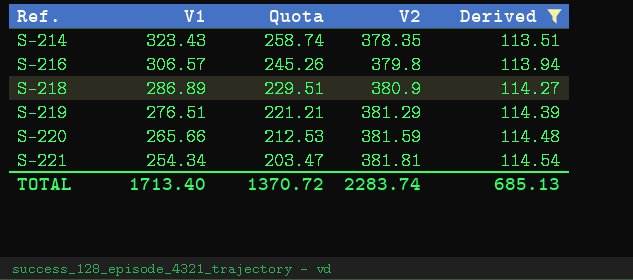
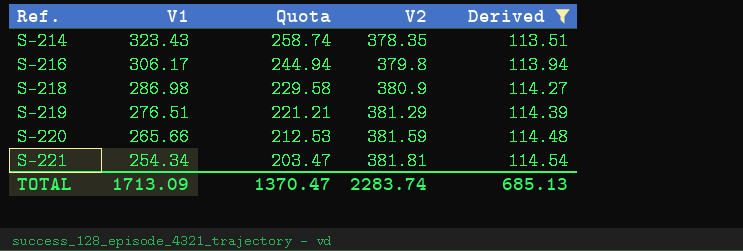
S-216 | V1: 306.57 -> 306.17
S-216 | Quota: 245.26 -> 244.94
S-218 | V1: 286.89 -> 286.98
S-218 | Quota: 229.51 -> 229.58
TOTAL | V1: 1713.40 -> 1713.09
TOTAL | Quota: 1370.72 -> 1370.47

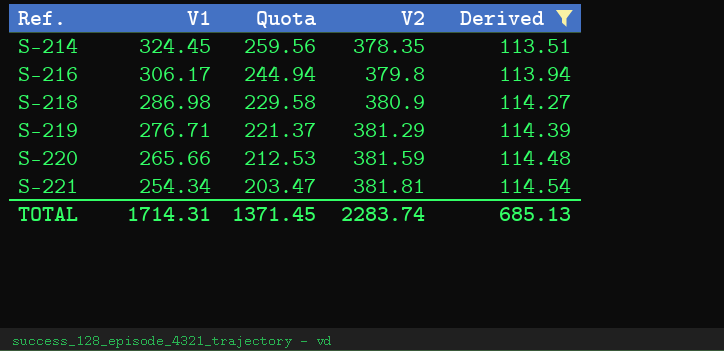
S-214 | V1: 323.43 -> 324.45
S-214 | Quota: 258.74 -> 259.56
S-219 | V1: 276.51 -> 276.71
S-219 | Quota: 221.21 -> 221.37
TOTAL | V1: 1713.09 -> 1714.31
TOTAL | Quota: 1370.47 -> 1371.45

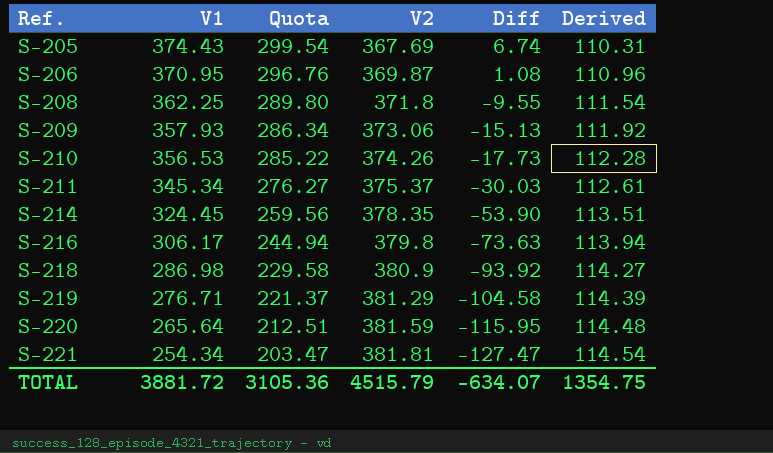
filter: Derived >= 113.51 -> none
column Diff | formula: none -> [V1] - [V2]
S-220 | V1: 265.66 -> 265.64
S-220 | Quota: 212.53 -> 212.51
TOTAL | V1: 1714.31 -> 3881.72
TOTAL | Quota: 1371.45 -> 3105.36
TOTAL | V2: 2283.74 -> 4515.79
TOTAL | Derived: 685.13 -> 1354.75

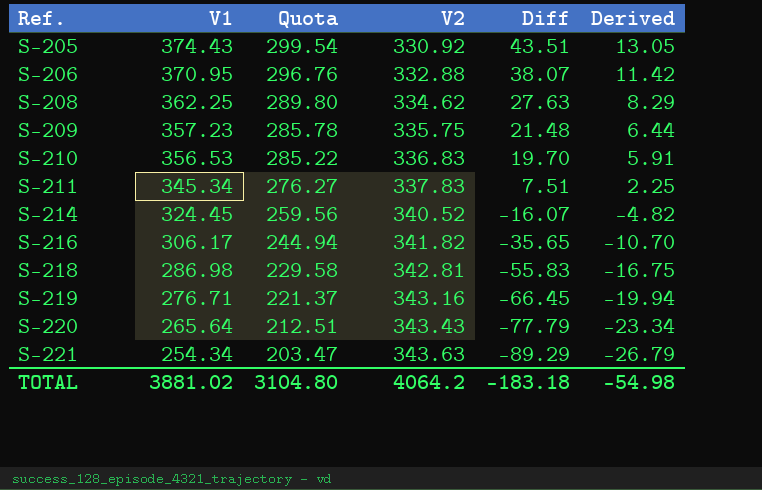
column Derived | formula: [V2] * 0.3 -> [Diff] * 0.3
S-205 | V2: 367.69 -> 330.92
S-205 | Diff: 6.74 -> 43.51
S-206 | V2: 369.87 -> 332.88
S-206 | Diff: 1.08 -> 38.07
S-208 | V2: 371.8 -> 334.62
S-208 | Diff: -9.55 -> 27.63
S-209 | V1: 357.93 -> 357.23
S-209 | Quota: 286.34 -> 285.78
S-209 | V2: 373.06 -> 335.75
S-209 | Diff: -15.13 -> 21.48
S-210 | V2: 374.26 -> 336.83
S-210 | Diff: -17.73 -> 19.70
S-211 | V2: 375.37 -> 337.83
S-211 | Diff: -30.03 -> 7.51
S-214 | V2: 378.35 -> 340.52
S-214 | Diff: -53.90 -> -16.07
S-216 | V2: 379.8 -> 341.82
S-216 | Diff: -73.63 -> -35.65
S-218 | V2: 380.9 -> 342.81
S-218 | Diff: -93.92 -> -55.83
S-219 | V2: 381.29 -> 343.16
S-219 | Diff: -104.58 -> -66.45
S-220 | V2: 381.59 -> 343.43
S-220 | Diff: -115.95 -> -77.79
S-221 | V2: 381.81 -> 343.63
S-221 | Diff: -127.47 -> -89.29
TOTAL | V1: 3881.72 -> 3881.02
TOTAL | Quota: 3105.36 -> 3104.80
TOTAL | V2: 4515.79 -> 4064.2
TOTAL | Diff: -634.07 -> -183.18
TOTAL | Derived: 1354.75 -> -54.98

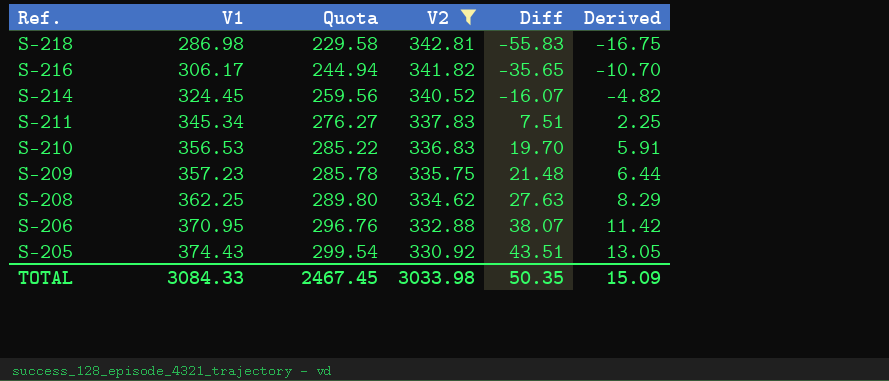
filter: none -> V2 <= 342.81
row order: Ref. ascending -> Ref. descending
TOTAL | V1: 3881.02 -> 3084.33
TOTAL | Quota: 3104.80 -> 2467.45
TOTAL | V2: 4064.2 -> 3033.98
TOTAL | Diff: -183.18 -> 50.35
TOTAL | Derived: -54.98 -> 15.09

